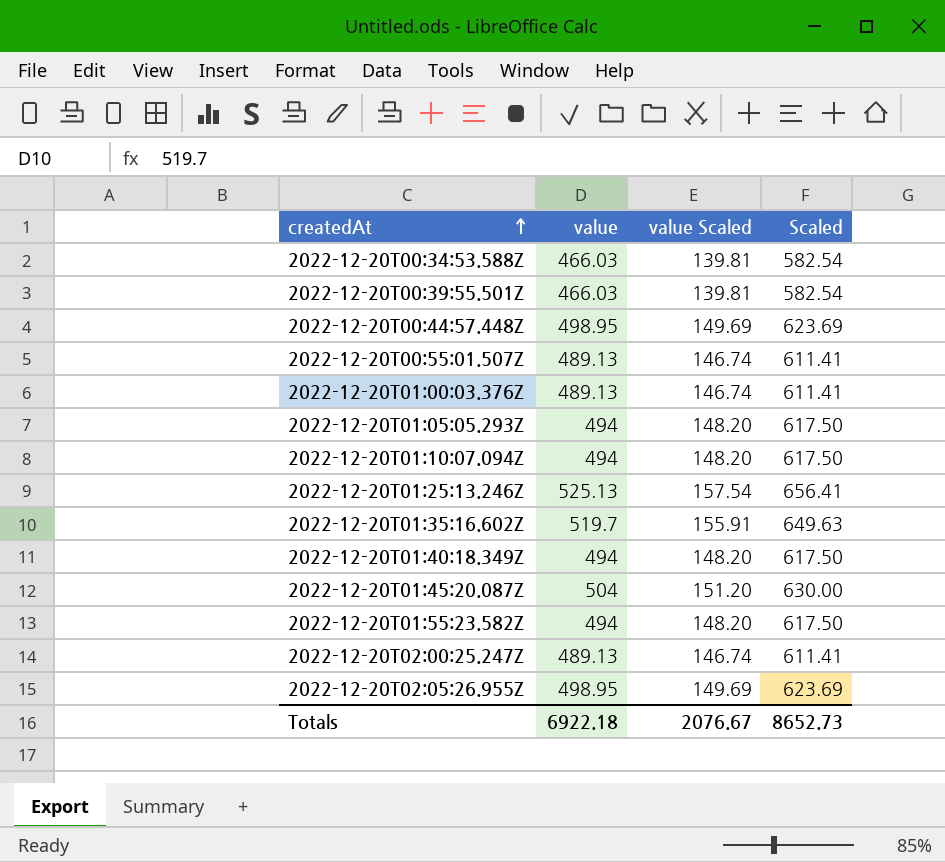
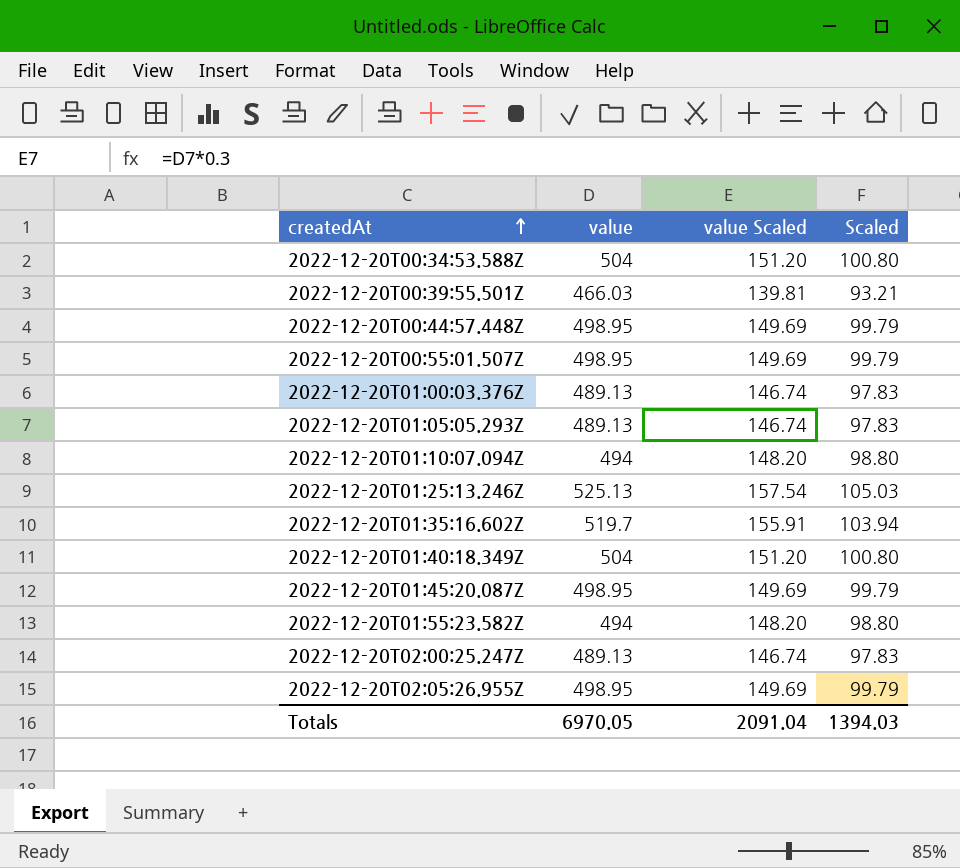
column Scaled | formula: [value] * 1.25 -> [value] * 0.2
2022-12-20T00:34:53.588Z | value: 466.03 -> 504
2022-12-20T00:34:53.588Z | value Scaled: 139.81 -> 151.20
2022-12-20T00:55:01.507Z | value: 489.13 -> 498.95
2022-12-20T00:55:01.507Z | value Scaled: 146.74 -> 149.69
2022-12-20T01:05:05.293Z | value: 494 -> 489.13
2022-12-20T01:05:05.293Z | value Scaled: 148.20 -> 146.74
2022-12-20T01:40:18.349Z | value: 494 -> 504
2022-12-20T01:40:18.349Z | value Scaled: 148.20 -> 151.20
2022-12-20T01:45:20.087Z | value: 504 -> 498.95
2022-12-20T01:45:20.087Z | value Scaled: 151.20 -> 149.69
Totals | value: 6922.18 -> 6970.05
Totals | value Scaled: 2076.67 -> 2091.04
Totals | Scaled: 8652.73 -> 1394.03

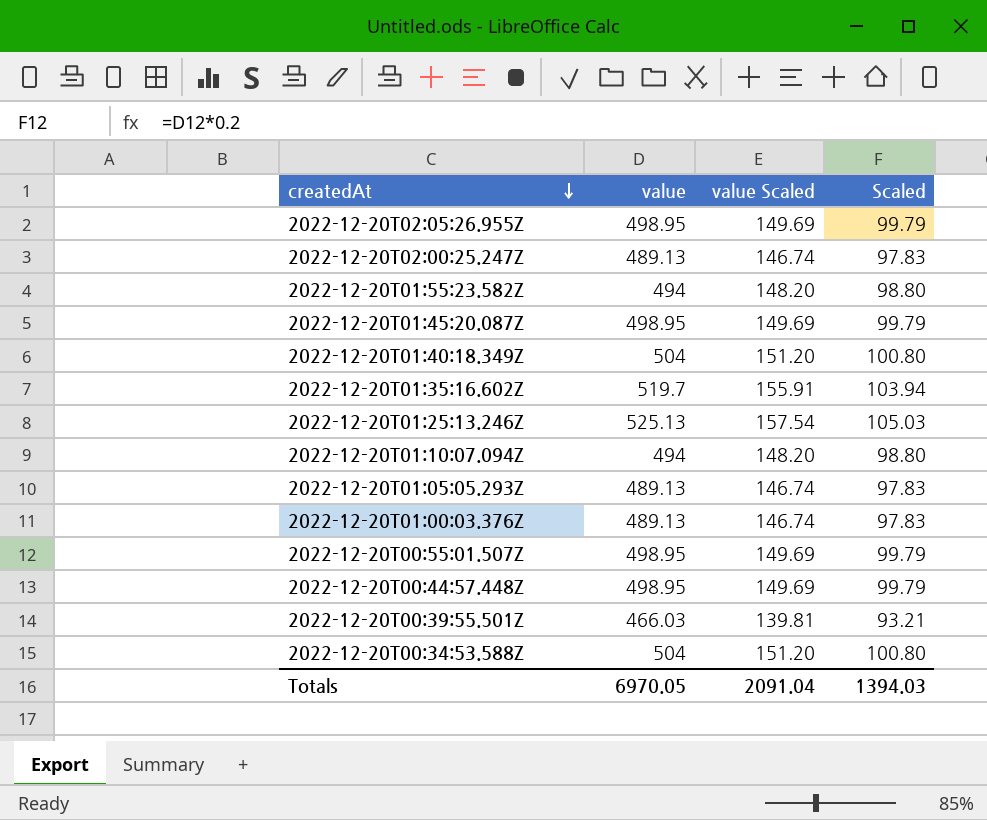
row order: createdAt ascending -> createdAt descending

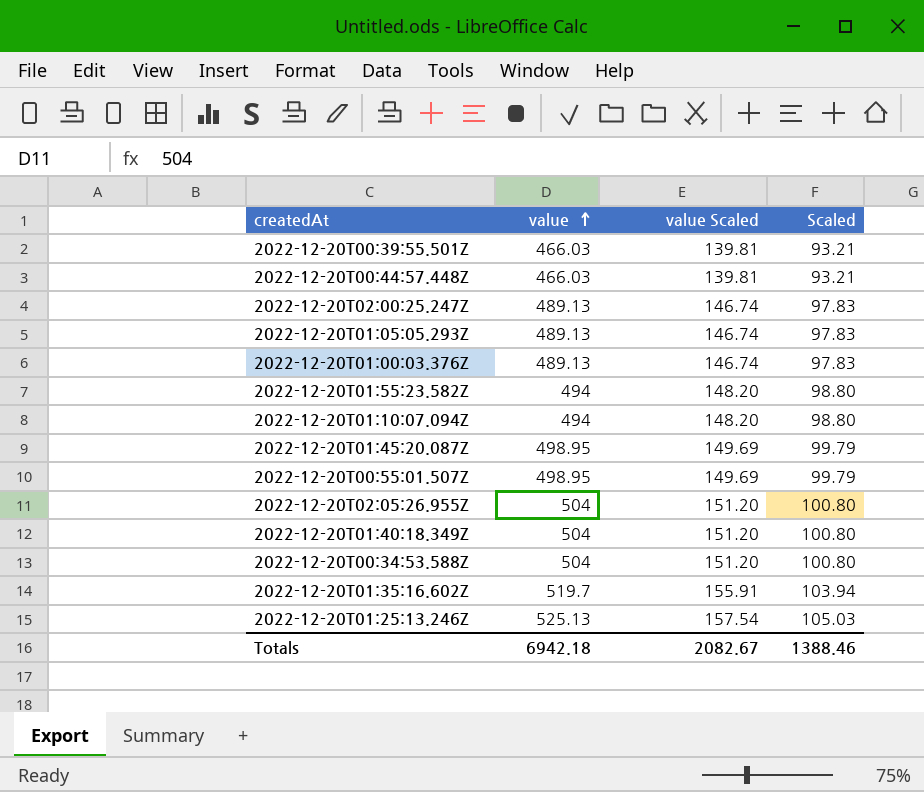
row order: createdAt descending -> value ascending
2022-12-20T00:44:57.448Z | value: 498.95 -> 466.03
2022-12-20T00:44:57.448Z | value Scaled: 149.69 -> 139.81
2022-12-20T00:44:57.448Z | Scaled: 99.79 -> 93.21
2022-12-20T02:05:26.955Z | value: 498.95 -> 504
2022-12-20T02:05:26.955Z | value Scaled: 149.69 -> 151.20
2022-12-20T02:05:26.955Z | Scaled: 99.79 -> 100.80
Totals | value: 6970.05 -> 6942.18
Totals | value Scaled: 2091.04 -> 2082.67
Totals | Scaled: 1394.03 -> 1388.46

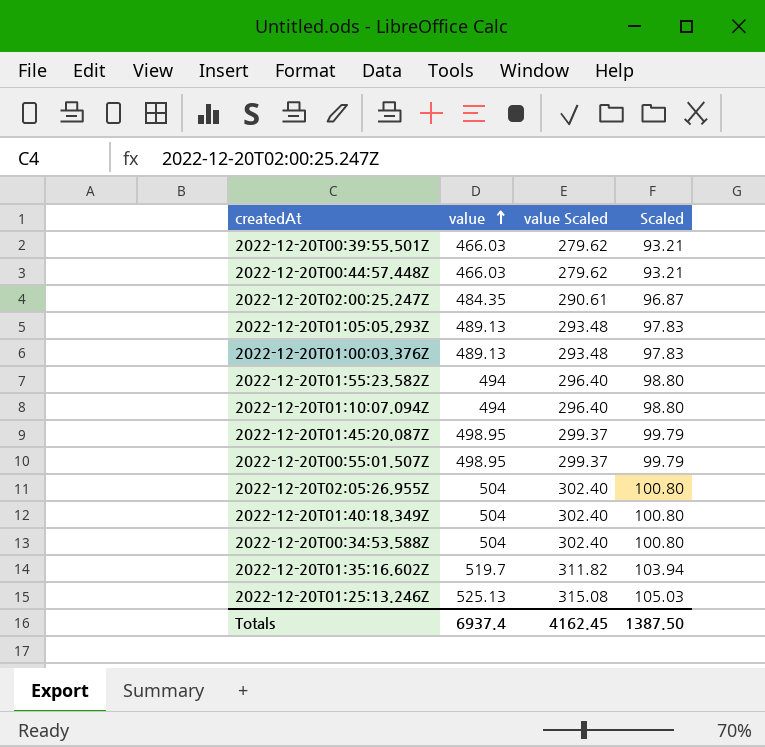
column value Scaled | formula: [value] * 0.3 -> [value] * 0.6
2022-12-20T02:00:25.247Z | value: 489.13 -> 484.35
2022-12-20T02:00:25.247Z | Scaled: 97.83 -> 96.87
Totals | value: 6942.18 -> 6937.4
Totals | value Scaled: 2082.67 -> 4162.45
Totals | Scaled: 1388.46 -> 1387.50

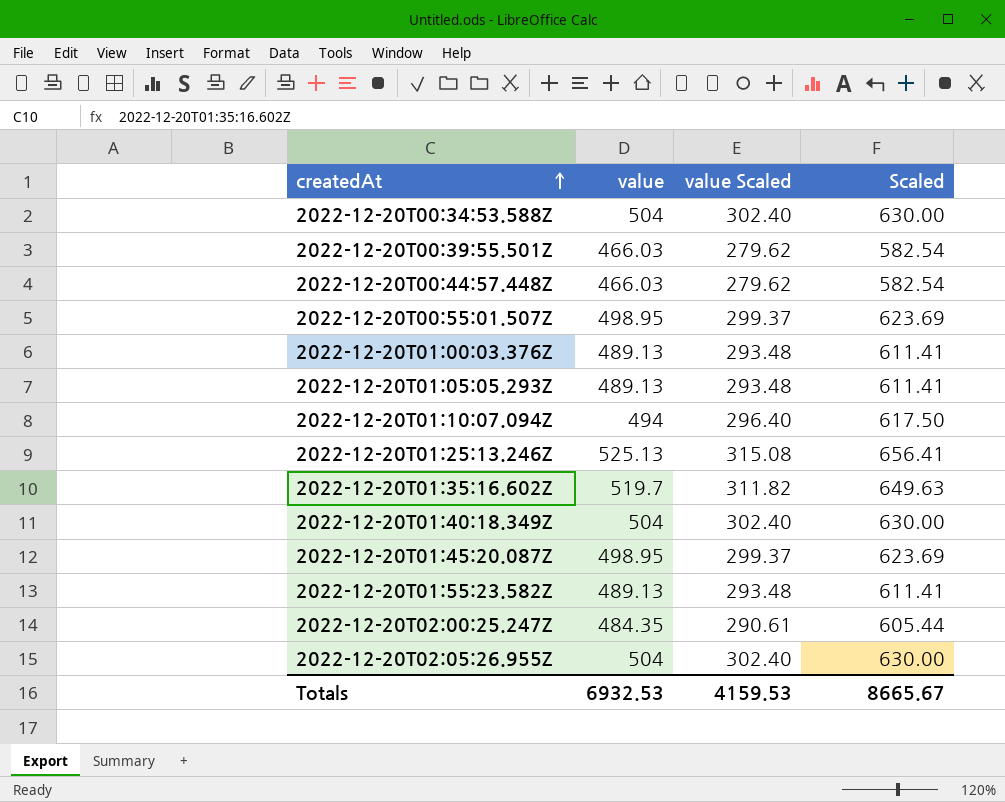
row order: value ascending -> createdAt ascending
column Scaled | formula: [value] * 0.2 -> [value] * 1.25
2022-12-20T01:55:23.582Z | value: 494 -> 489.13
2022-12-20T01:55:23.582Z | value Scaled: 296.40 -> 293.48
Totals | value: 6937.4 -> 6932.53
Totals | value Scaled: 4162.45 -> 4159.53
Totals | Scaled: 1387.50 -> 8665.67

